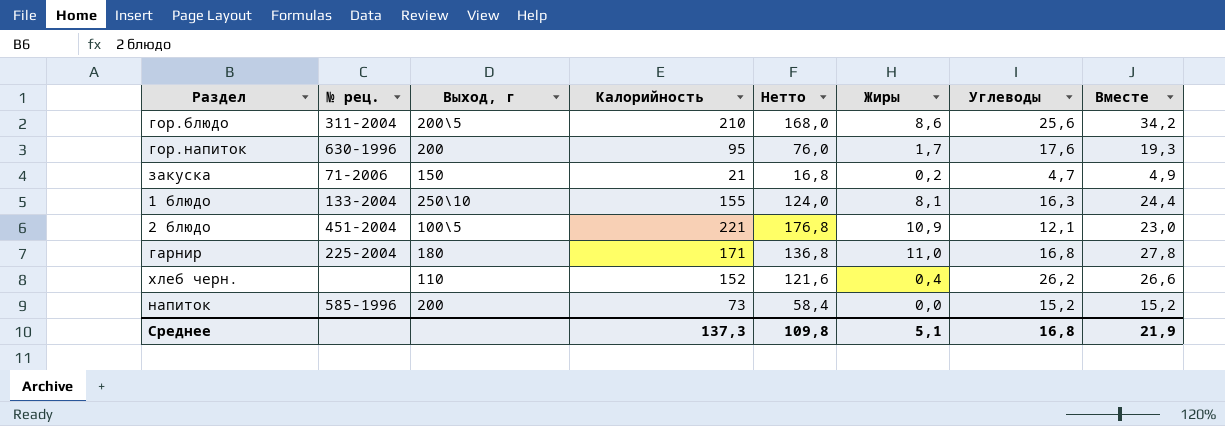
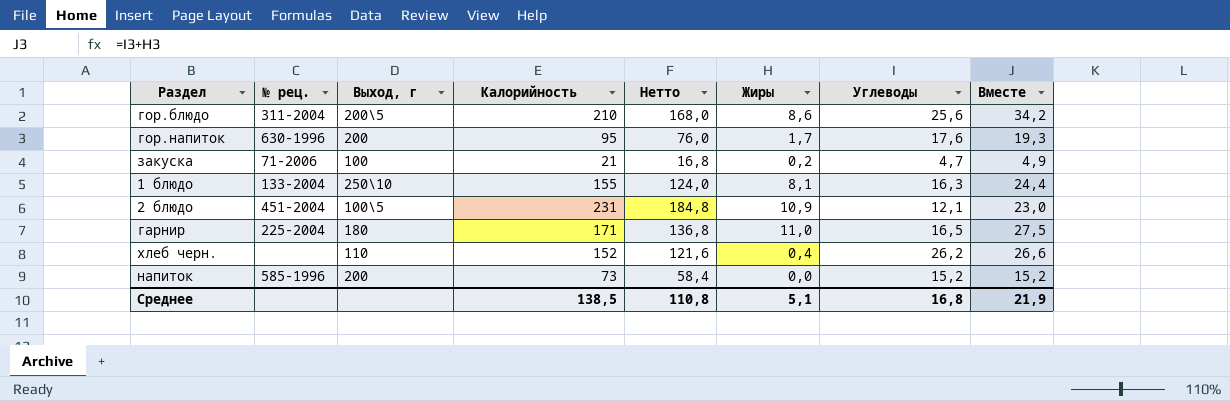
закуска | Выход, г: 150 -> 100
2 блюдо | Калорийность: 221 -> 231
2 блюдо | Нетто: 176,8 -> 184,8
гарнир | Углеводы: 16,8 -> 16,5
гарнир | Вместе: 27,8 -> 27,5
Среднее | Калорийность: 137,3 -> 138,5
Среднее | Нетто: 109,8 -> 110,8

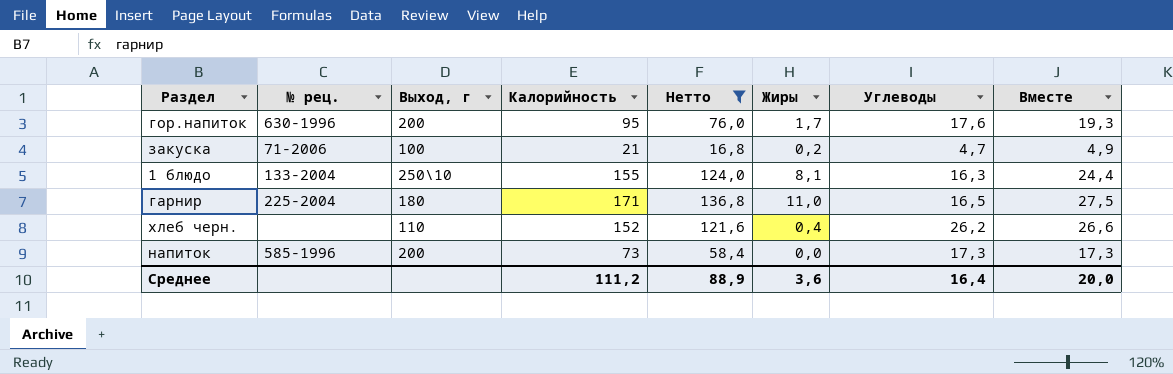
filter: none -> Нетто <= 136,8
напиток | Углеводы: 15,2 -> 17,3
напиток | Вместе: 15,2 -> 17,3
Среднее | Калорийность: 138,5 -> 111,2
Среднее | Нетто: 110,8 -> 88,9
Среднее | Жиры: 5,1 -> 3,6
Среднее | Углеводы: 16,8 -> 16,4
Среднее | Вместе: 21,9 -> 20,0

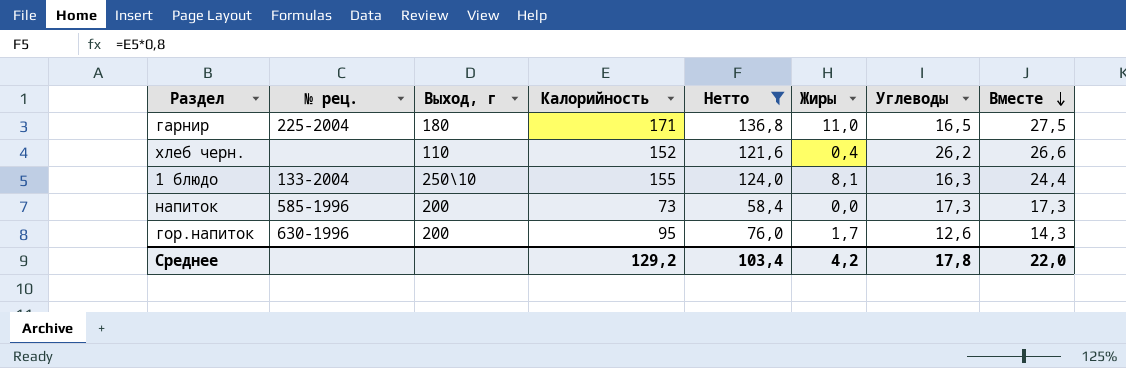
row order: none -> Вместе descending
row закуска: 71-2006 | 100 | 21 | 16,8 | 0,2 | 4,7 | 4,9 -> none
гор.напиток | Углеводы: 17,6 -> 12,6
гор.напиток | Вместе: 19,3 -> 14,3
Среднее | Калорийность: 111,2 -> 129,2
Среднее | Нетто: 88,9 -> 103,4
Среднее | Жиры: 3,6 -> 4,2
Среднее | Углеводы: 16,4 -> 17,8
Среднее | Вместе: 20,0 -> 22,0

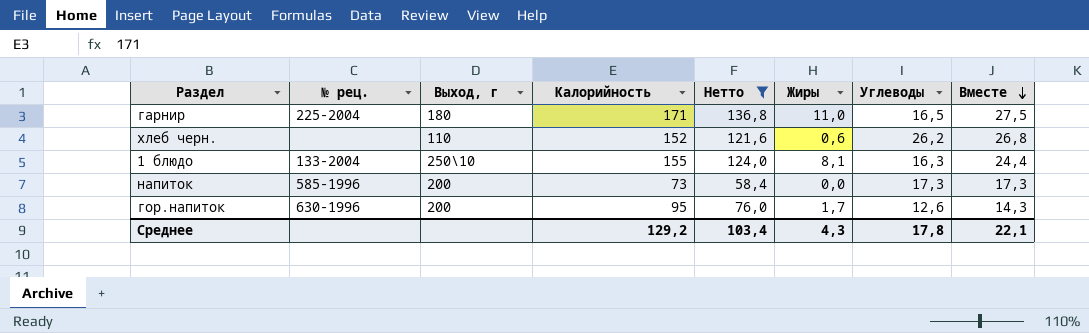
хлеб черн. | Жиры: 0,4 -> 0,6
хлеб черн. | Вместе: 26,6 -> 26,8
Среднее | Жиры: 4,2 -> 4,3
Среднее | Вместе: 22,0 -> 22,1

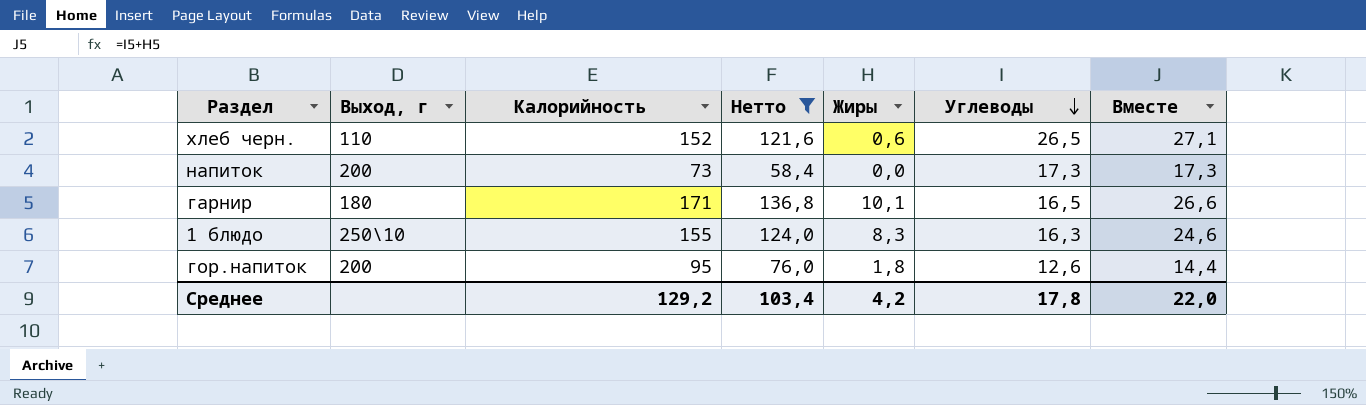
row order: Вместе descending -> Углеводы descending
column № рец. | position: 2 -> none
хлеб черн. | Углеводы: 26,2 -> 26,5
хлеб черн. | Вместе: 26,8 -> 27,1
гарнир | Жиры: 11,0 -> 10,1
гарнир | Вместе: 27,5 -> 26,6
1 блюдо | Жиры: 8,1 -> 8,3
1 блюдо | Вместе: 24,4 -> 24,6
гор.напиток | Жиры: 1,7 -> 1,8
гор.напиток | Вместе: 14,3 -> 14,4
Среднее | Жиры: 4,3 -> 4,2
Среднее | Вместе: 22,1 -> 22,0

